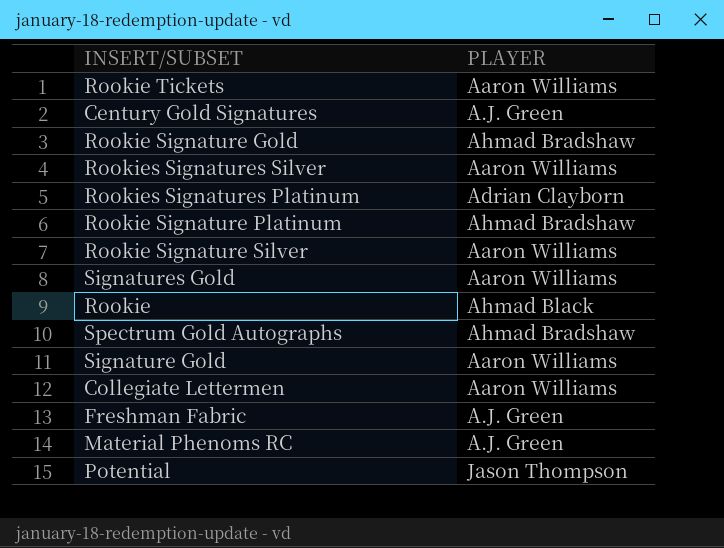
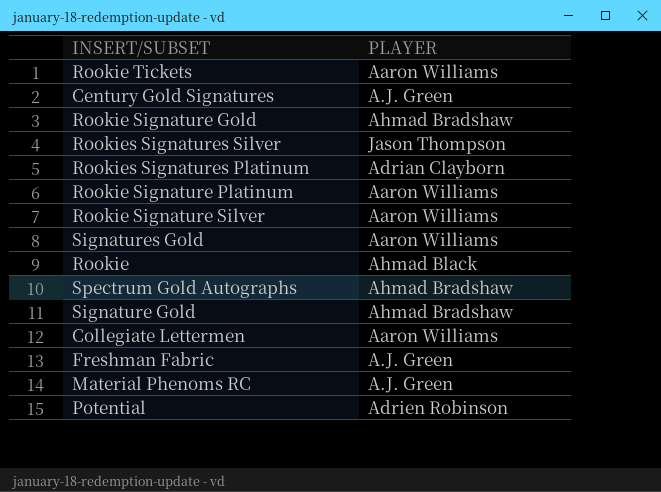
Rookies Signatures Silver | PLAYER: Aaron Williams -> Jason Thompson
Rookie Signature Platinum | PLAYER: Ahmad Bradshaw -> Aaron Williams
Signature Gold | PLAYER: Aaron Williams -> Ahmad Bradshaw
Potential | PLAYER: Jason Thompson -> Adrien Robinson

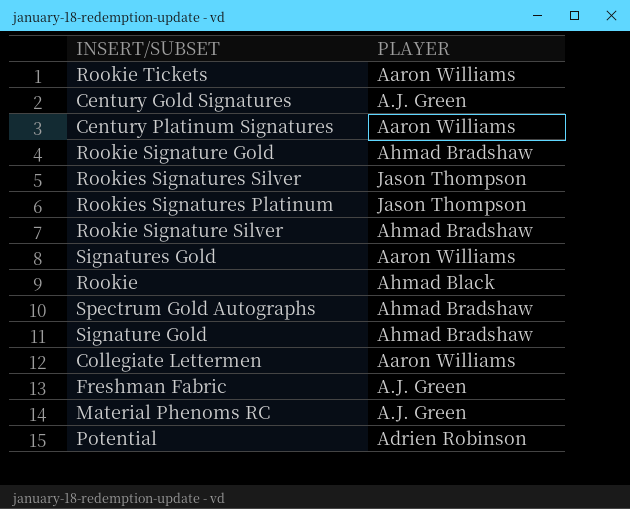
row Rookie Signature Platinum: Aaron Williams -> none
row Century Platinum Signatures: none -> Aaron Williams
Rookies Signatures Platinum | PLAYER: Adrian Clayborn -> Jason Thompson
Rookie Signature Silver | PLAYER: Aaron Williams -> Ahmad Bradshaw

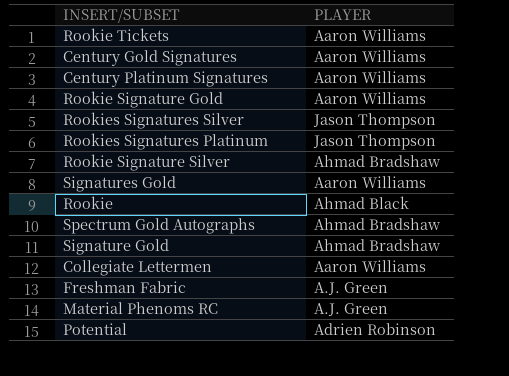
Century Gold Signatures | PLAYER: A.J. Green -> Aaron Williams
Rookie Signature Gold | PLAYER: Ahmad Bradshaw -> Aaron Williams

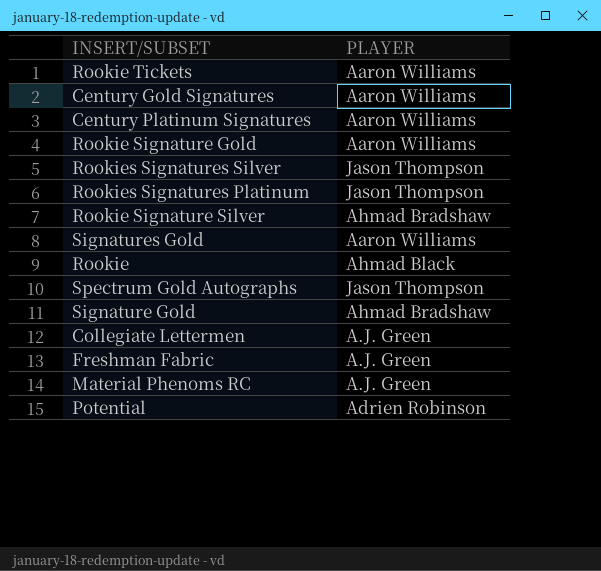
Spectrum Gold Autographs | PLAYER: Ahmad Bradshaw -> Jason Thompson
Collegiate Lettermen | PLAYER: Aaron Williams -> A.J. Green

